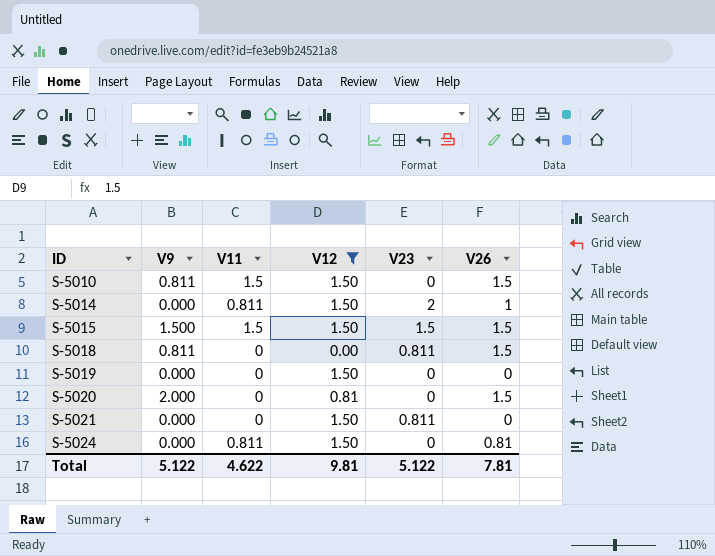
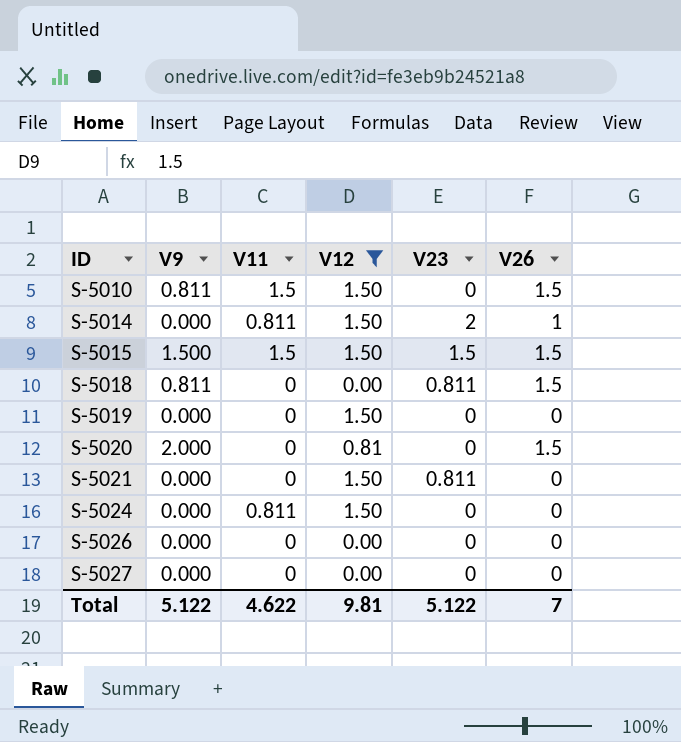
S-5024 | V26: 0.81 -> 0
row S-5026: none -> 0.000 | 0 | 0.00 | 0 | 0
row S-5027: none -> 0.000 | 0 | 0.00 | 0 | 0
Total | V26: 7.81 -> 7

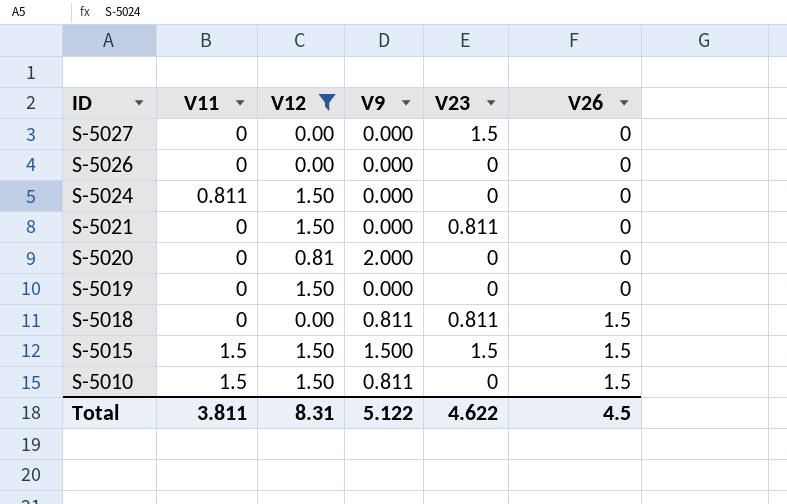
row order: ID ascending -> ID descending
column V9 | position: 2 -> 4
row S-5014: 0.000 | 0.811 | 1.50 | 2 | 1 -> none
S-5027 | V23: 0 -> 1.5
S-5020 | V26: 1.5 -> 0
Total | V11: 4.622 -> 3.811
Total | V12: 9.81 -> 8.31
Total | V23: 5.122 -> 4.622
Total | V26: 7 -> 4.5

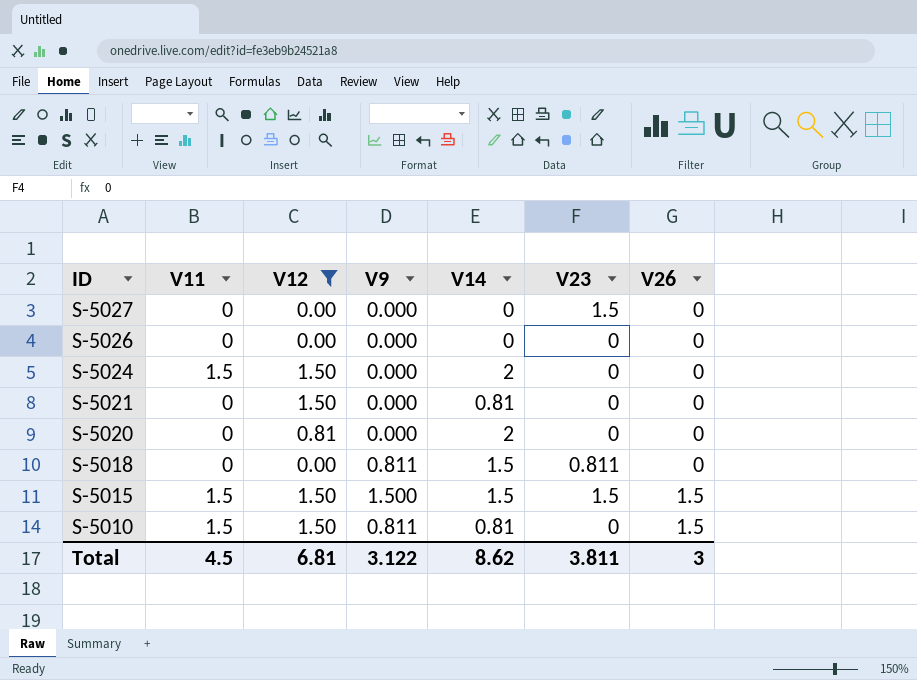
column V14 | position: none -> 5
row S-5019: 0 | 1.50 | 0.000 | 0 | 0 -> none
S-5024 | V11: 0.811 -> 1.5
S-5021 | V23: 0.811 -> 0
S-5020 | V9: 2.000 -> 0.000
S-5018 | V26: 1.5 -> 0
Total | V11: 3.811 -> 4.5
Total | V12: 8.31 -> 6.81
Total | V9: 5.122 -> 3.122
Total | V23: 4.622 -> 3.811
Total | V26: 4.5 -> 3

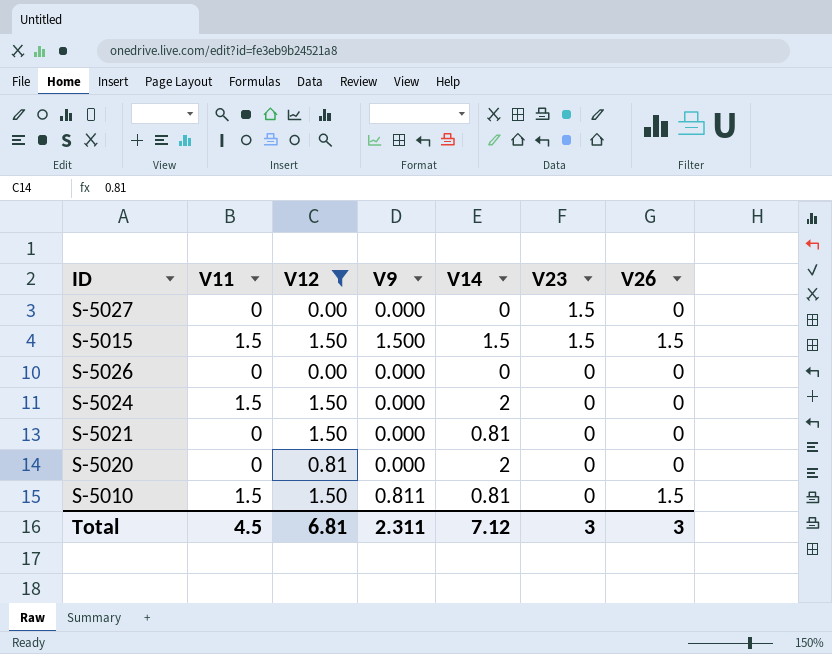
row order: ID descending -> V23 descending
row S-5018: 0 | 0.00 | 0.811 | 1.5 | 0.811 | 0 -> none
Total | V9: 3.122 -> 2.311
Total | V14: 8.62 -> 7.12
Total | V23: 3.811 -> 3

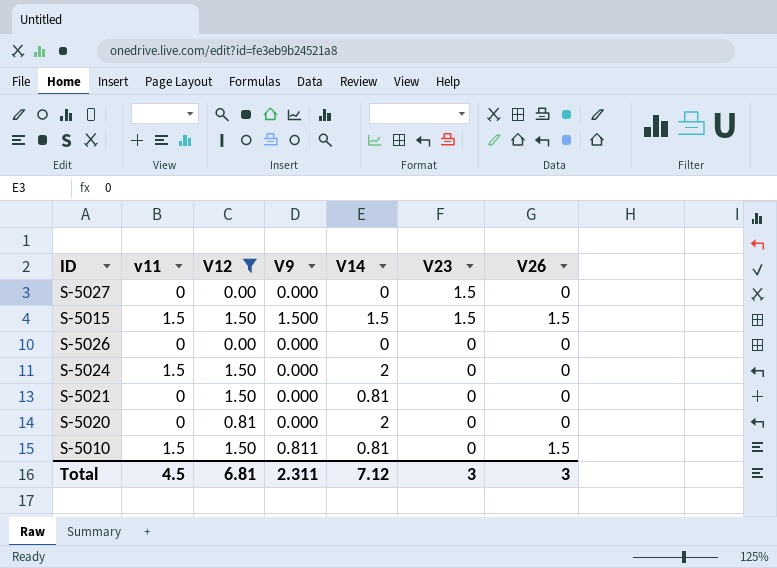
column name: V11 -> v11

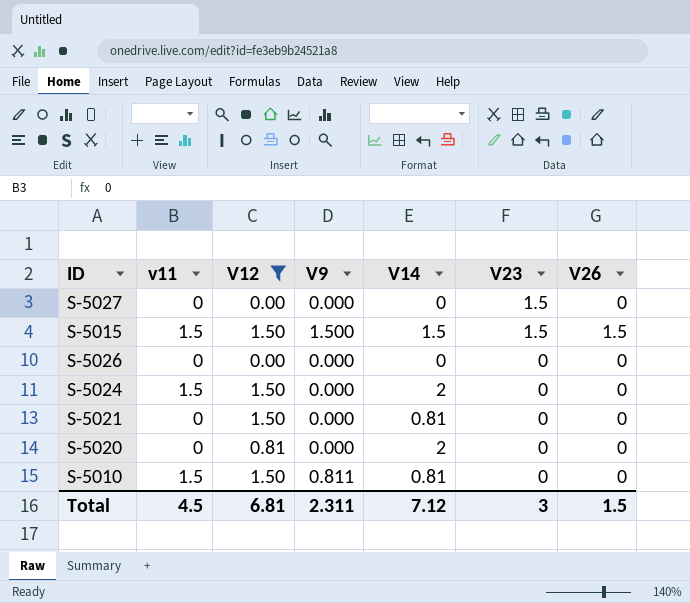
S-5010 | V26: 1.5 -> 0
Total | V26: 3 -> 1.5

